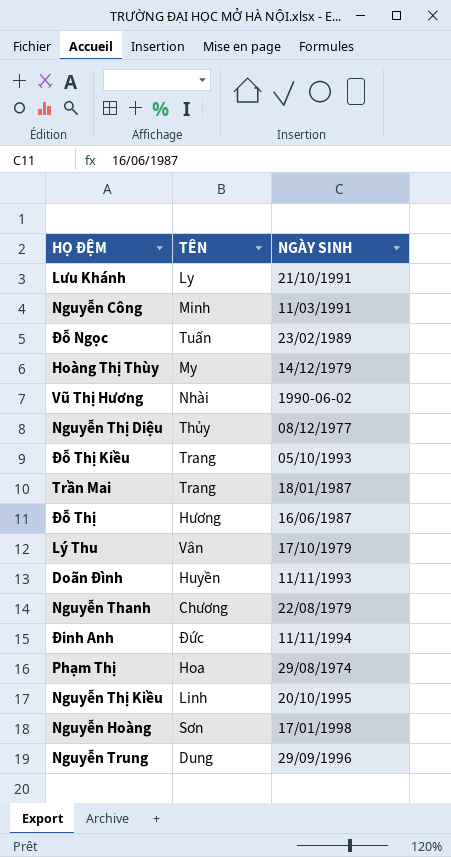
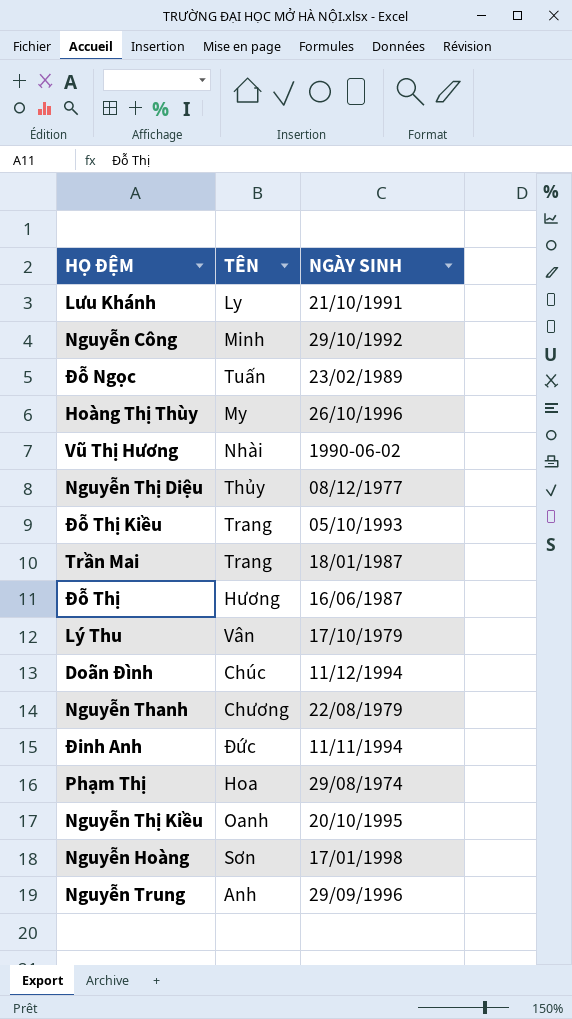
Nguyễn Công | NGÀY SINH: 11/03/1991 -> 29/10/1992
Hoàng Thị Thùy | NGÀY SINH: 14/12/1979 -> 26/10/1996
Doãn Đình | TÊN: Huyền -> Chúc
Doãn Đình | NGÀY SINH: 11/11/1993 -> 11/12/1994
Nguyễn Thị Kiều | TÊN: Linh -> Oanh
Nguyễn Trung | TÊN: Dung -> Anh

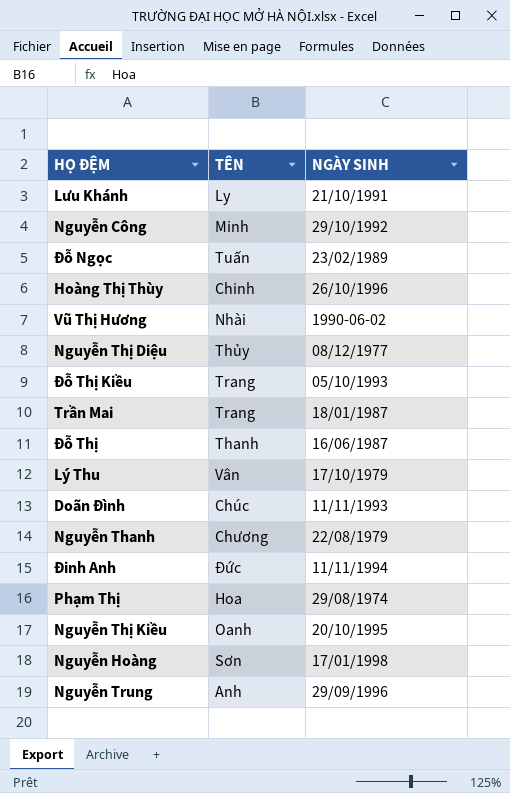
Hoàng Thị Thùy | TÊN: My -> Chinh
Đỗ Thị | TÊN: Hương -> Thanh
Doãn Đình | NGÀY SINH: 11/12/1994 -> 11/11/1993

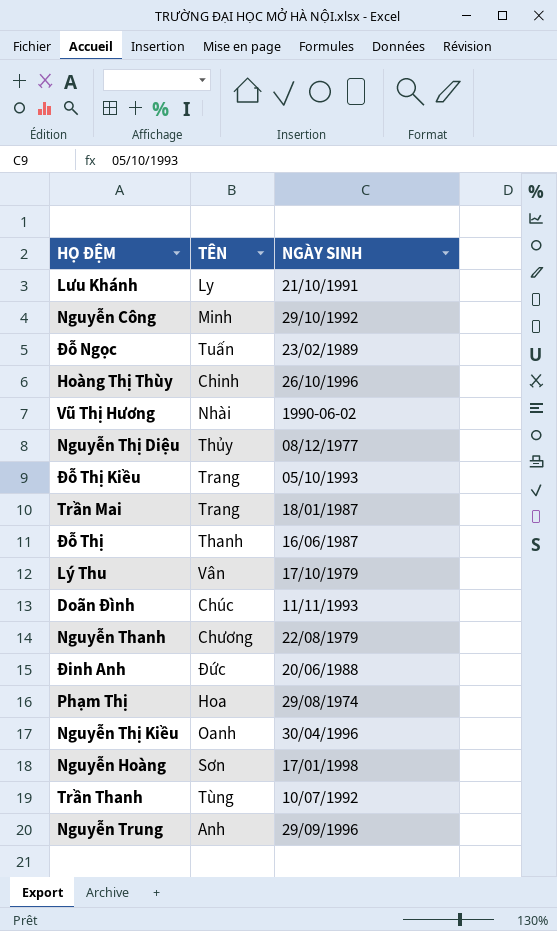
Đinh Anh | NGÀY SINH: 11/11/1994 -> 20/06/1988
Nguyễn Thị Kiều | NGÀY SINH: 20/10/1995 -> 30/04/1996
row Trần Thanh: none -> Tùng | 10/07/1992

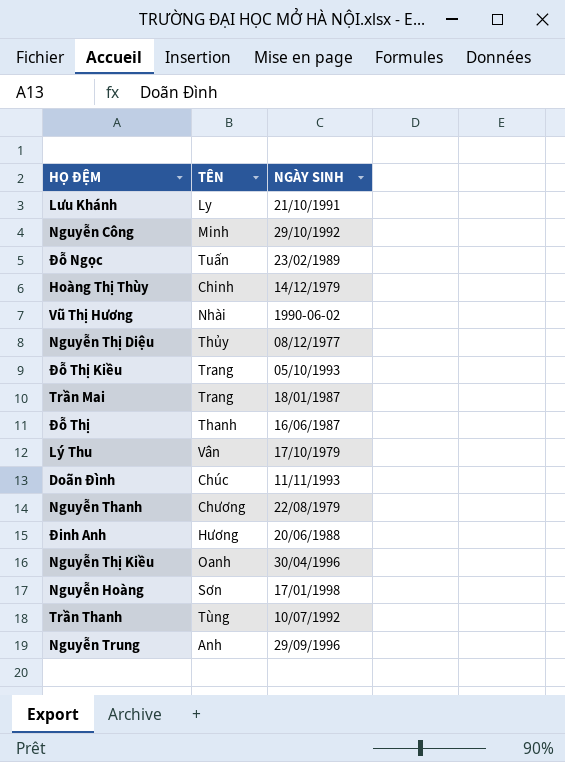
row Phạm Thị: Hoa | 29/08/1974 -> none
Hoàng Thị Thùy | NGÀY SINH: 26/10/1996 -> 14/12/1979
Đinh Anh | TÊN: Đức -> Hương

